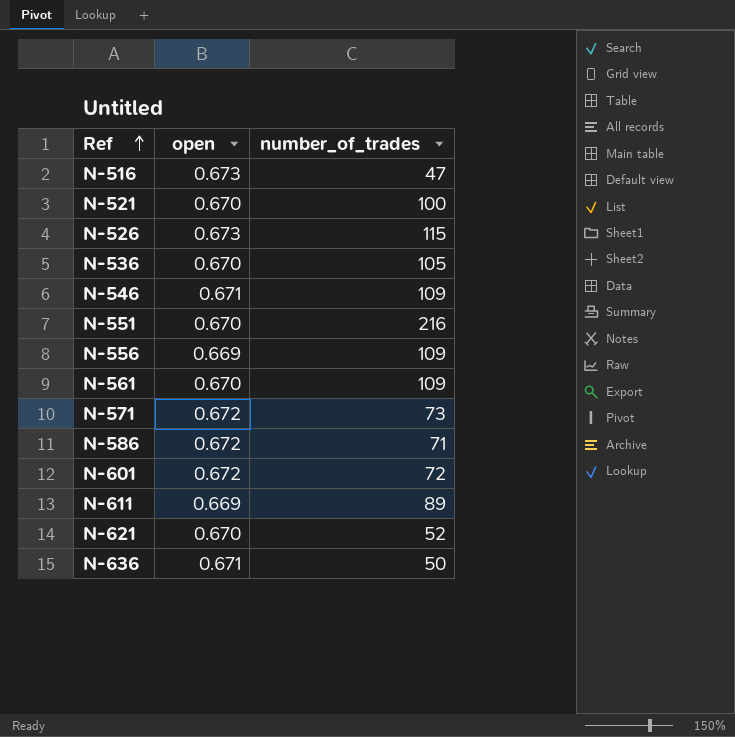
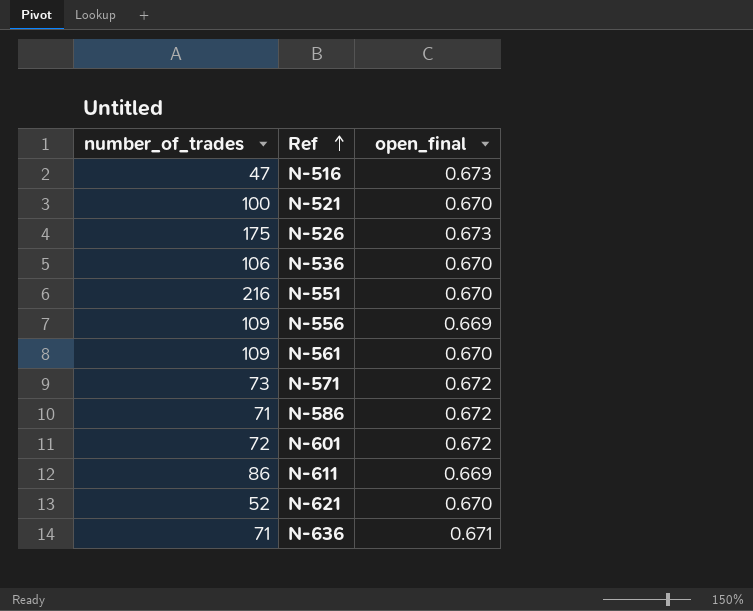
column number_of_trades | position: 3 -> 1
column name: open -> open_final
row N-546: 0.671 | 109 -> none
N-526 | number_of_trades: 115 -> 175
N-536 | number_of_trades: 105 -> 106
N-611 | number_of_trades: 89 -> 86
N-636 | number_of_trades: 50 -> 71

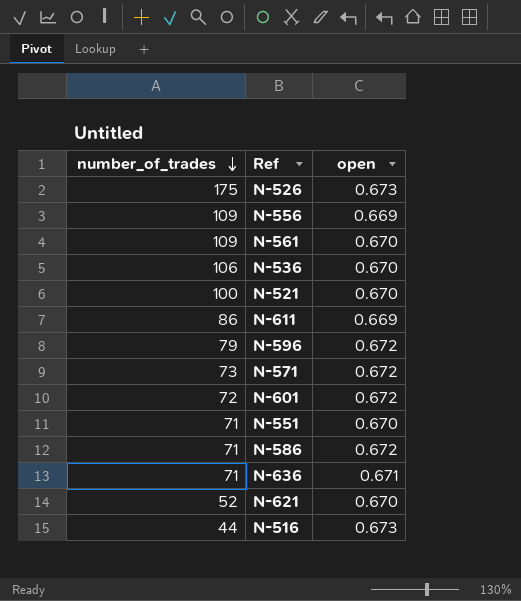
row order: Ref ascending -> number_of_trades descending
column name: open_final -> open
row N-596: none -> 79 | 0.672
N-551 | number_of_trades: 216 -> 71
N-516 | number_of_trades: 47 -> 44

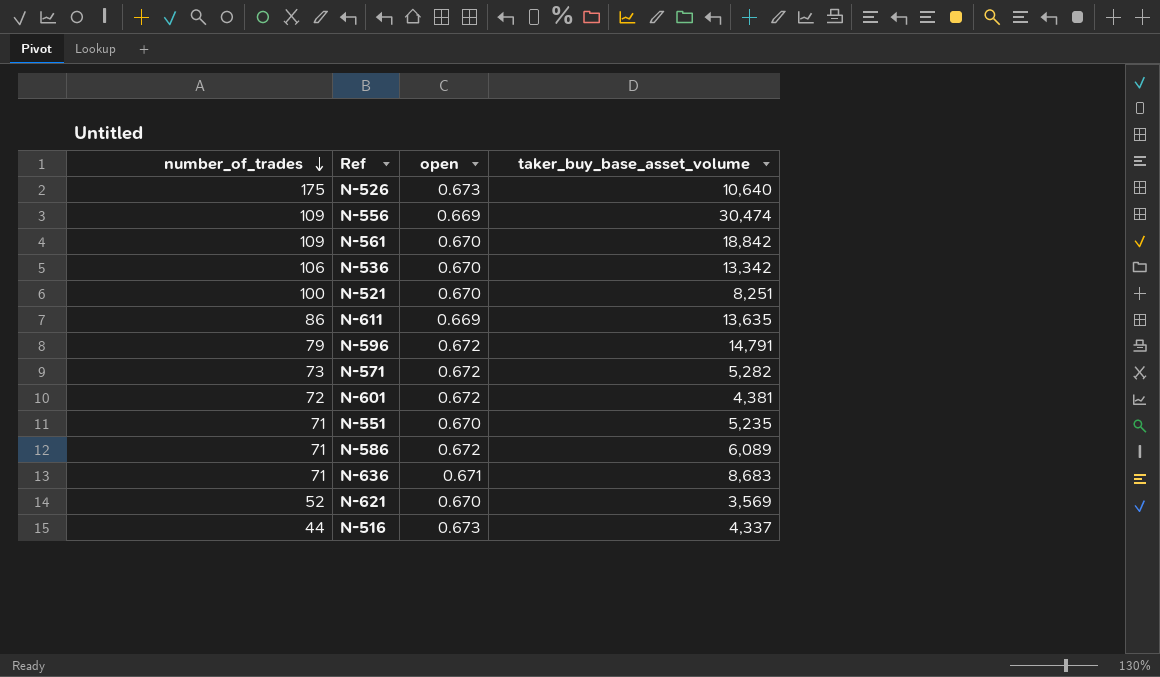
column taker_buy_base_asset_volume | position: none -> 4

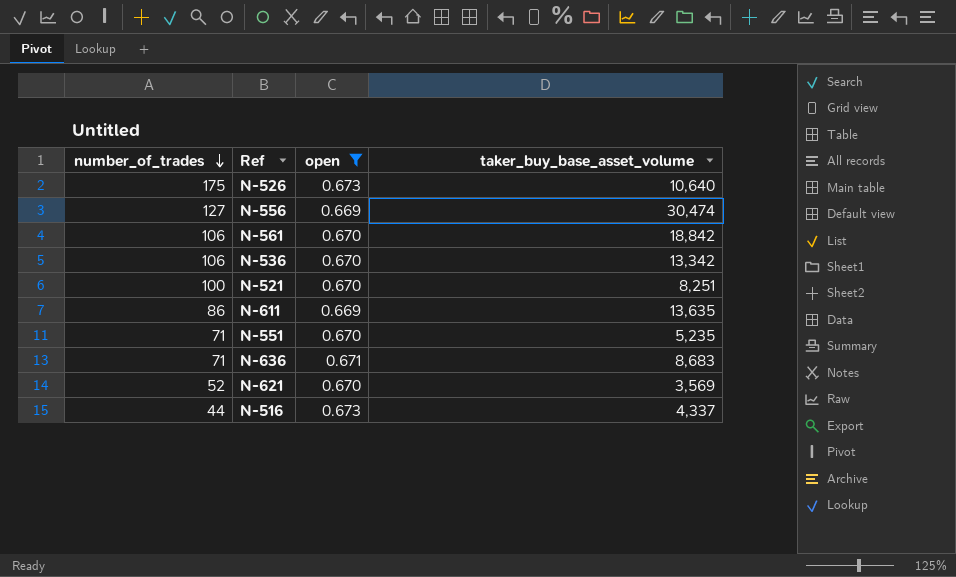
filter: none -> open != 0.672
N-556 | number_of_trades: 109 -> 127
N-561 | number_of_trades: 109 -> 106

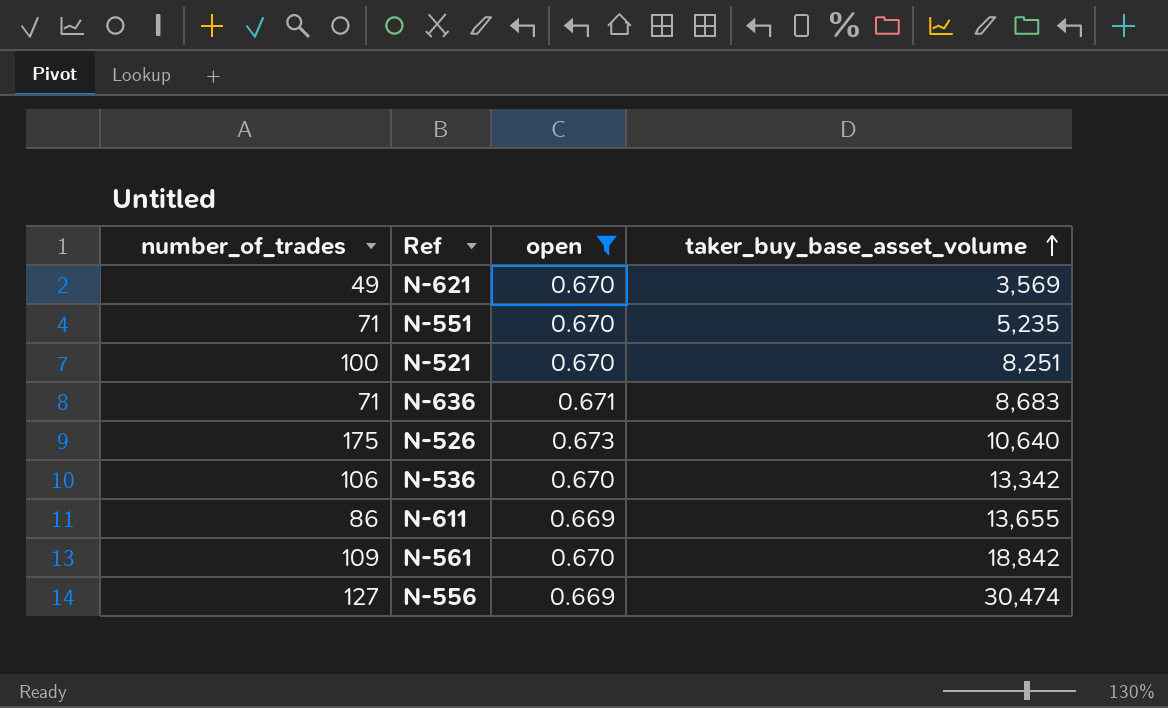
row order: number_of_trades descending -> taker_buy_base_asset_volume ascending
row N-516: 44 | 0.673 | 4,337 -> none
N-621 | number_of_trades: 52 -> 49
N-611 | taker_buy_base_asset_volume: 13,635 -> 13,655
N-561 | number_of_trades: 106 -> 109

